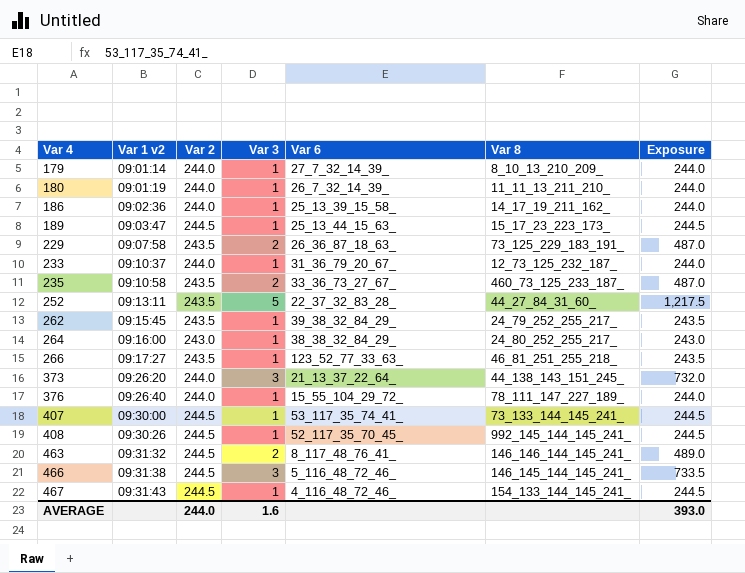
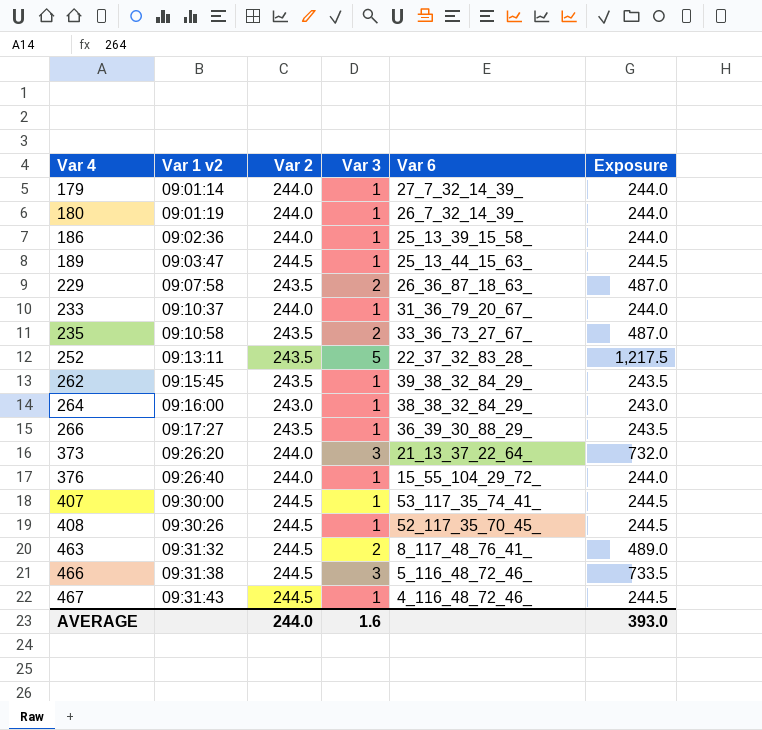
column Var 8 | position: 6 -> none
266 | Var 6: 123_52_77_33_63_ -> 36_39_30_88_29_

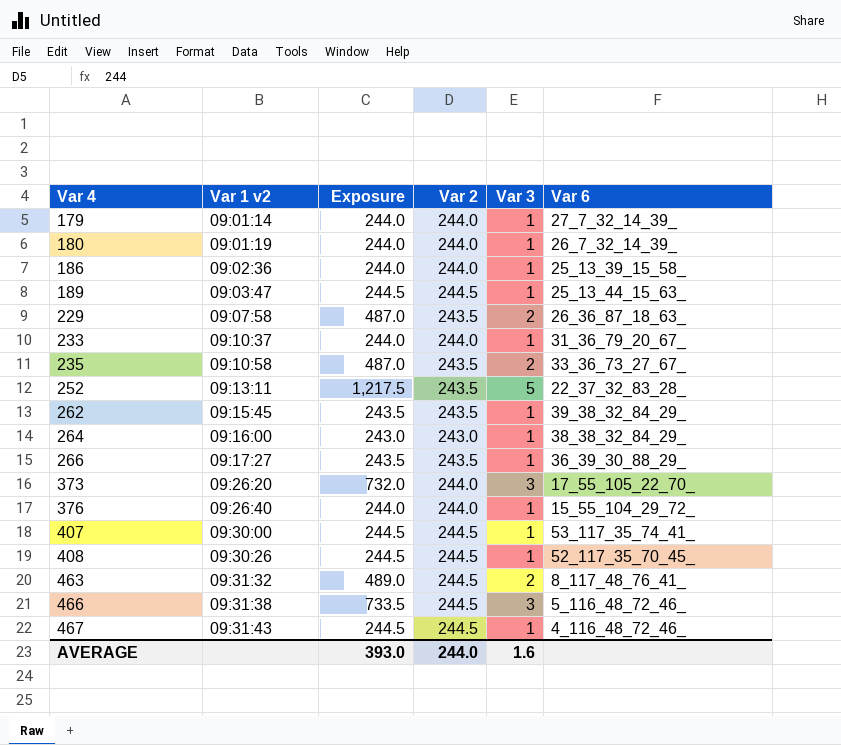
column Exposure | position: 6 -> 3
373 | Var 6: 21_13_37_22_64_ -> 17_55_105_22_70_

